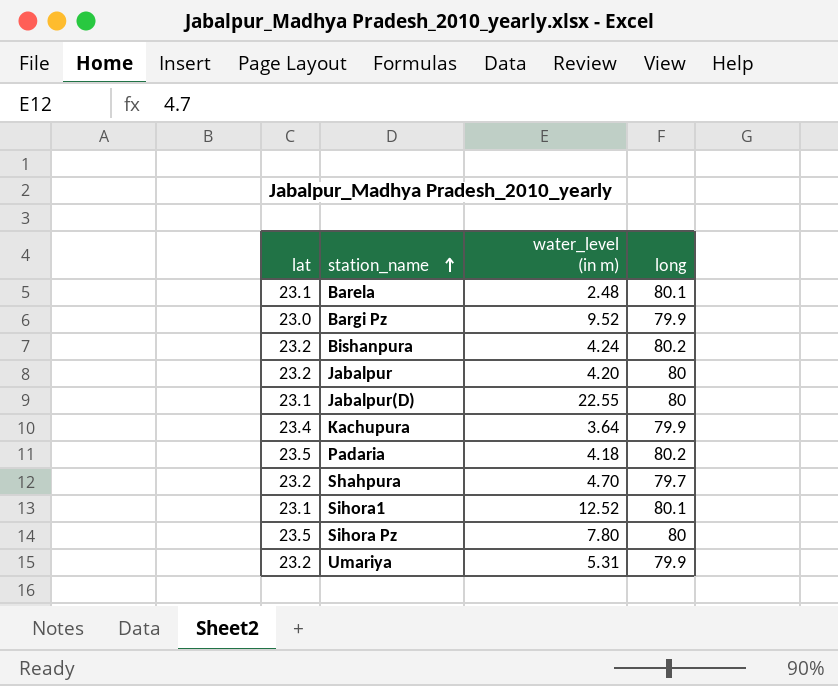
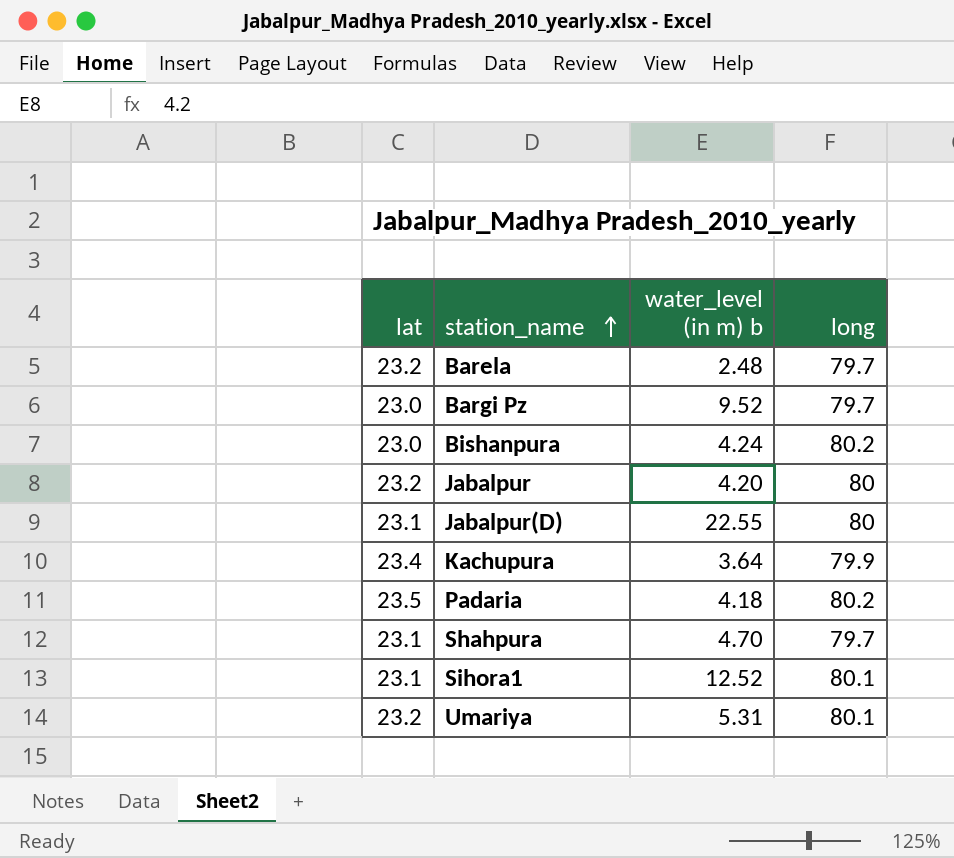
column name: water_level (in m) -> water_level (in m) b
row Sihora Pz: 23.5 | 7.80 | 80 -> none
Barela | lat: 23.1 -> 23.2
Barela | long: 80.1 -> 79.7
Bargi Pz | long: 79.9 -> 79.7
Bishanpura | lat: 23.2 -> 23.0
Shahpura | lat: 23.2 -> 23.1
Umariya | long: 79.9 -> 80.1

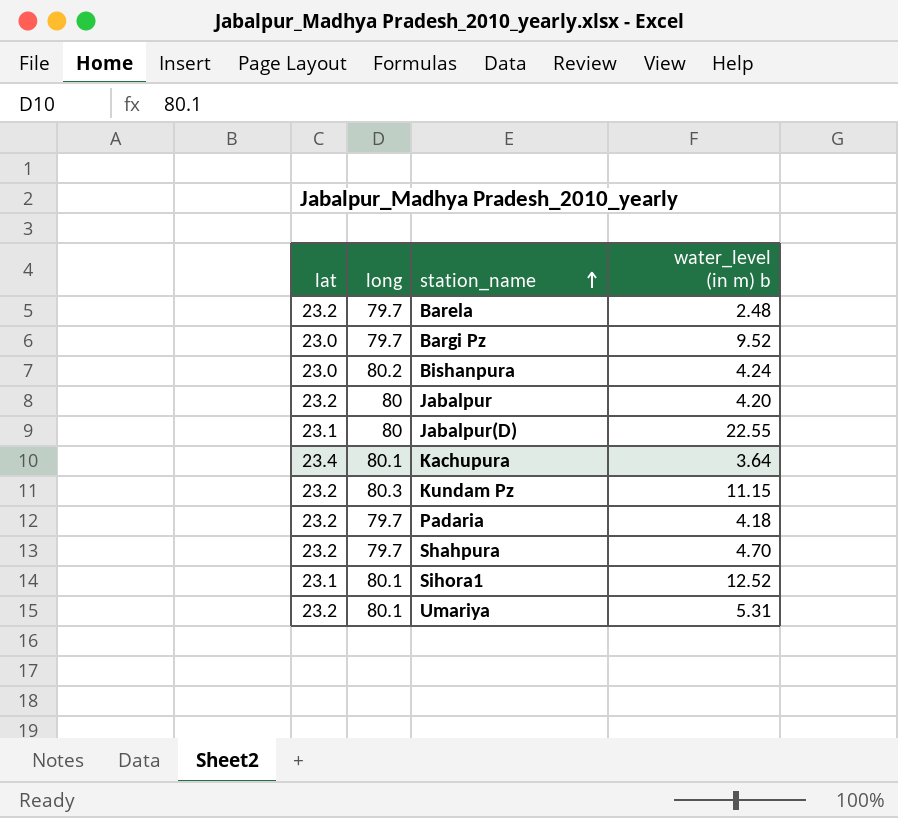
column long | position: 4 -> 2
Kachupura | long: 79.9 -> 80.1
row Kundam Pz: none -> 23.2 | 80.3 | 11.15
Padaria | lat: 23.5 -> 23.2
Padaria | long: 80.2 -> 79.7
Shahpura | lat: 23.1 -> 23.2

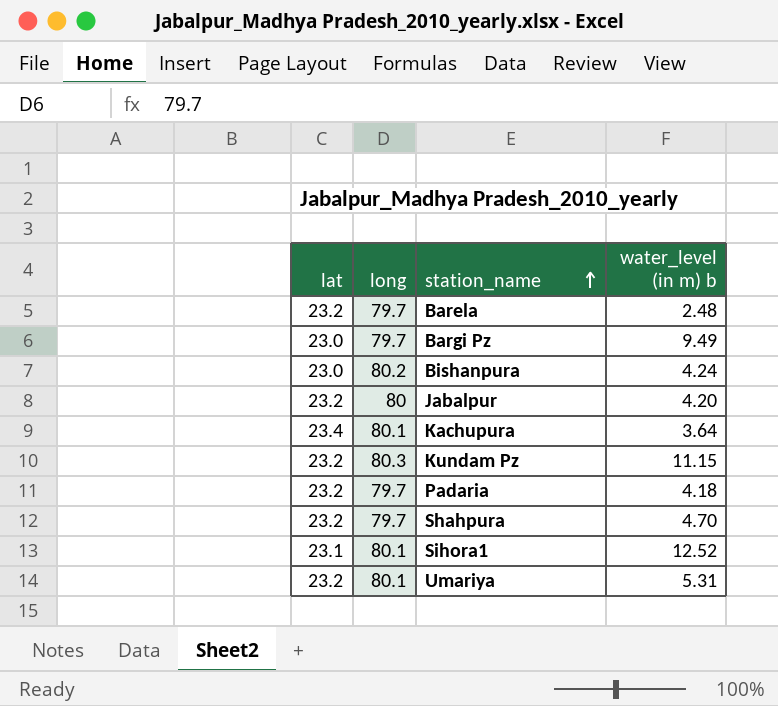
row Jabalpur(D): 23.1 | 80 | 22.55 -> none
Bargi Pz | water_level (in m) b: 9.52 -> 9.49

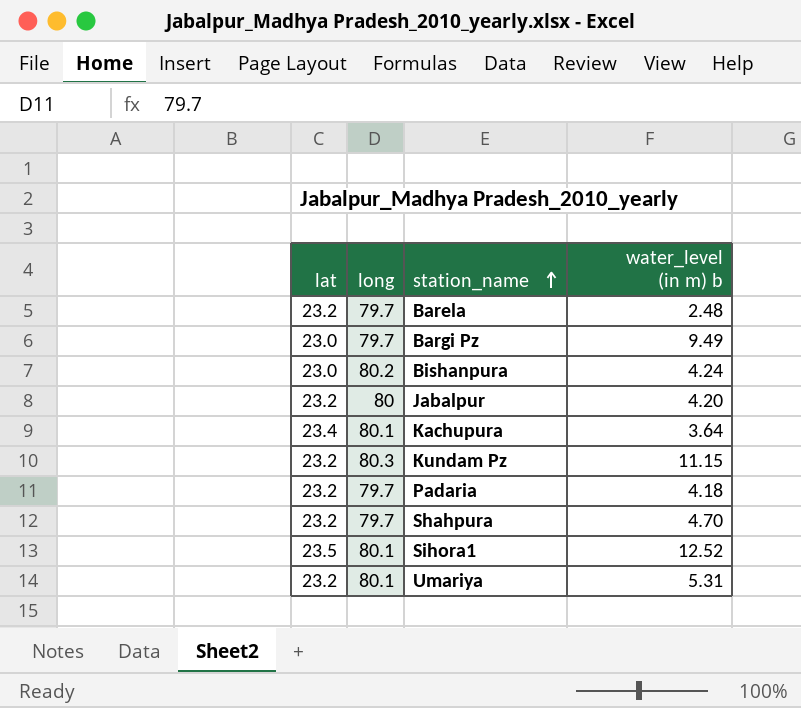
Sihora1 | lat: 23.1 -> 23.5

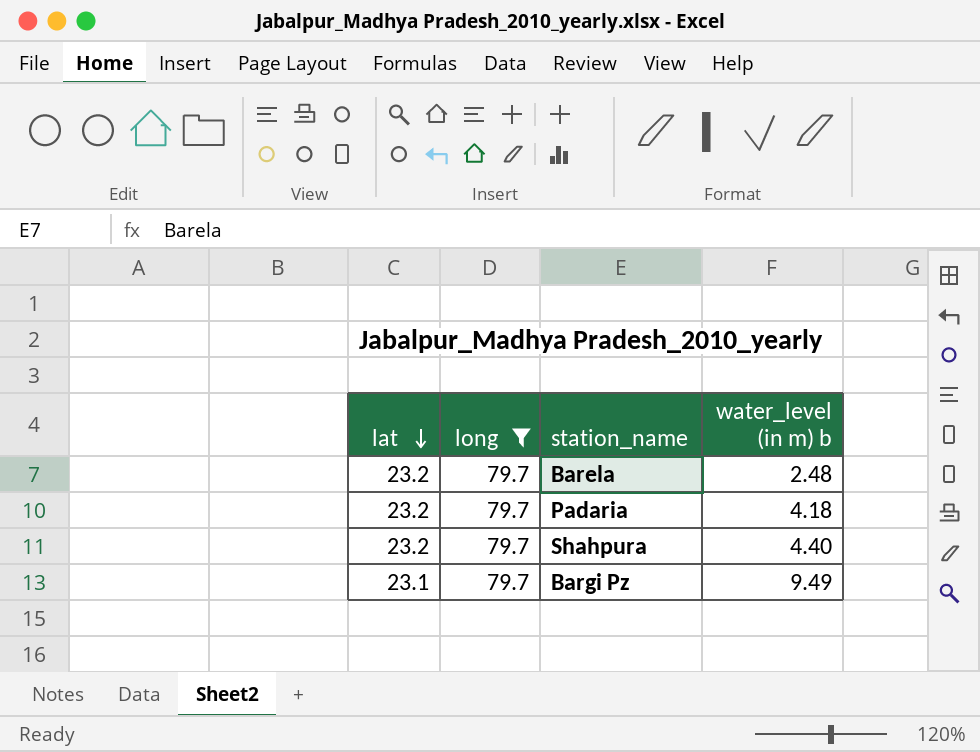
filter: none -> long = 79.7
row order: station_name ascending -> lat descending
Shahpura | water_level (in m) b: 4.70 -> 4.40
Bargi Pz | lat: 23.0 -> 23.1

